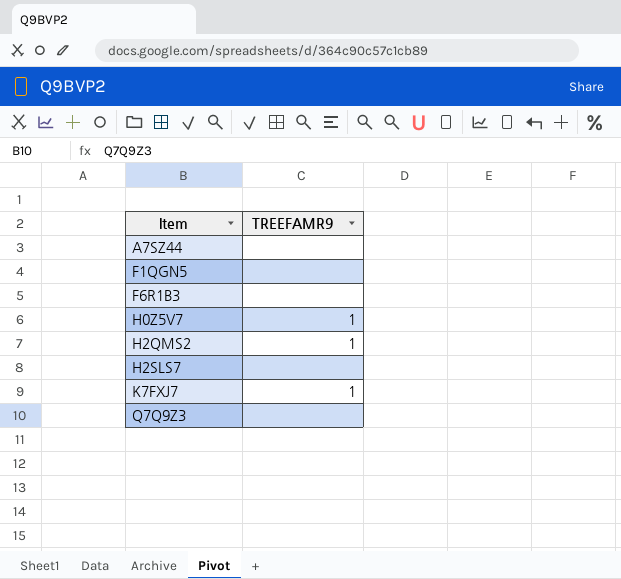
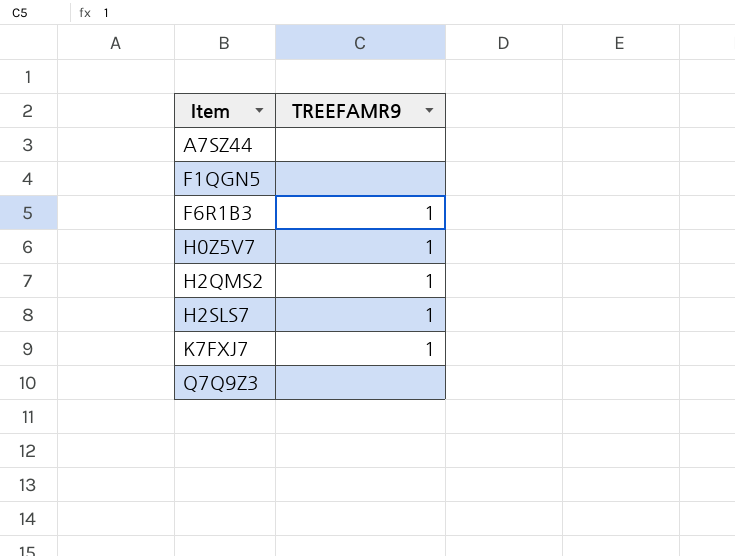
F6R1B3 | TREEFAMR9: none -> 1
H2SLS7 | TREEFAMR9: none -> 1

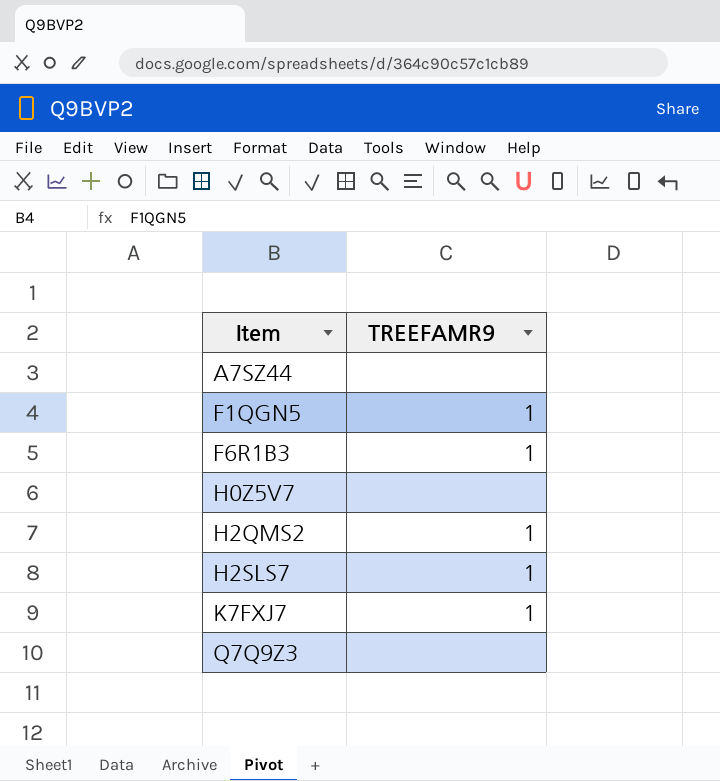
F1QGN5 | TREEFAMR9: none -> 1
H0Z5V7 | TREEFAMR9: 1 -> none

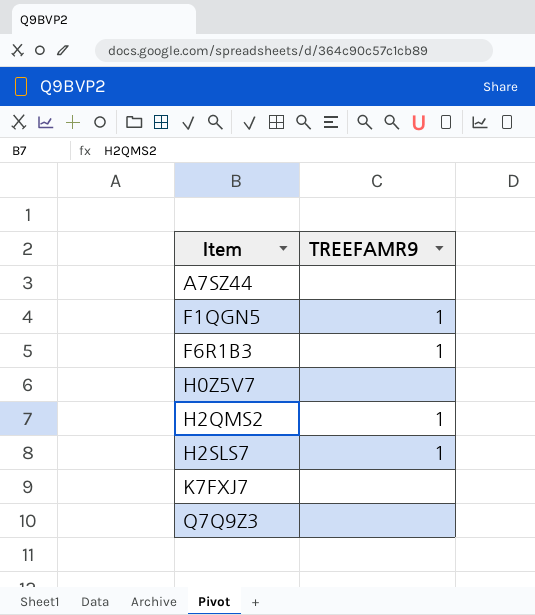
K7FXJ7 | TREEFAMR9: 1 -> none

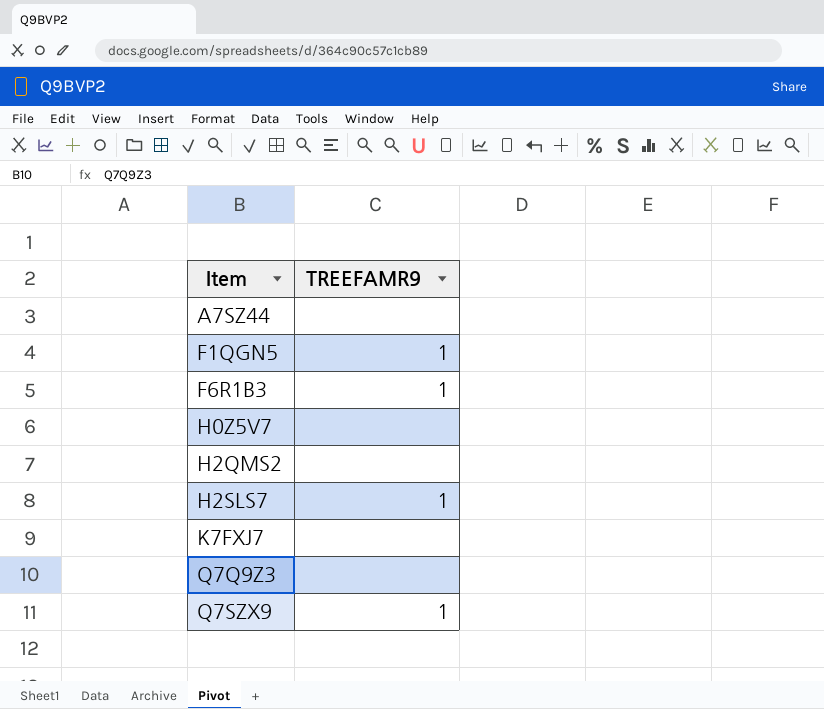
H2QMS2 | TREEFAMR9: 1 -> none
row Q7SZX9: none -> 1

